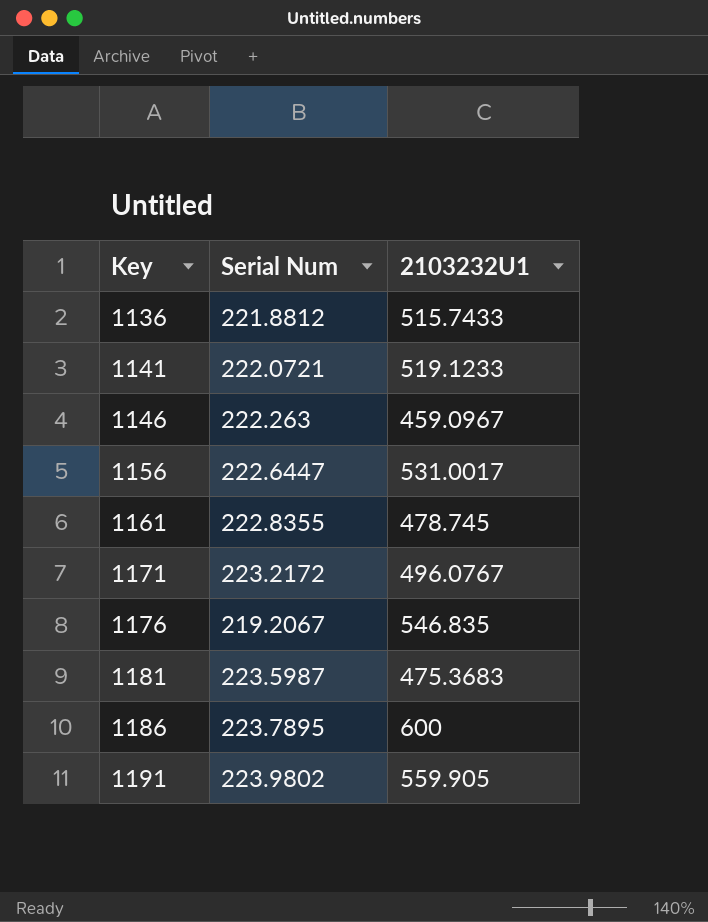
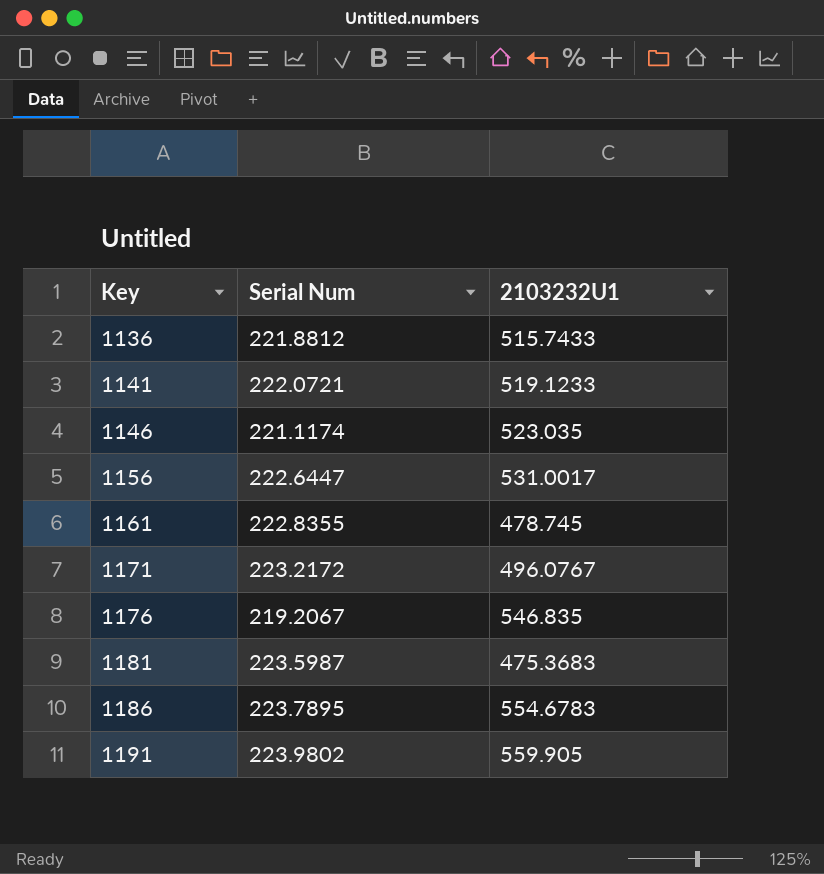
1146 | Serial Num: 222.263 -> 221.1174
1146 | 2103232U1: 459.0967 -> 523.035
1186 | 2103232U1: 600 -> 554.6783

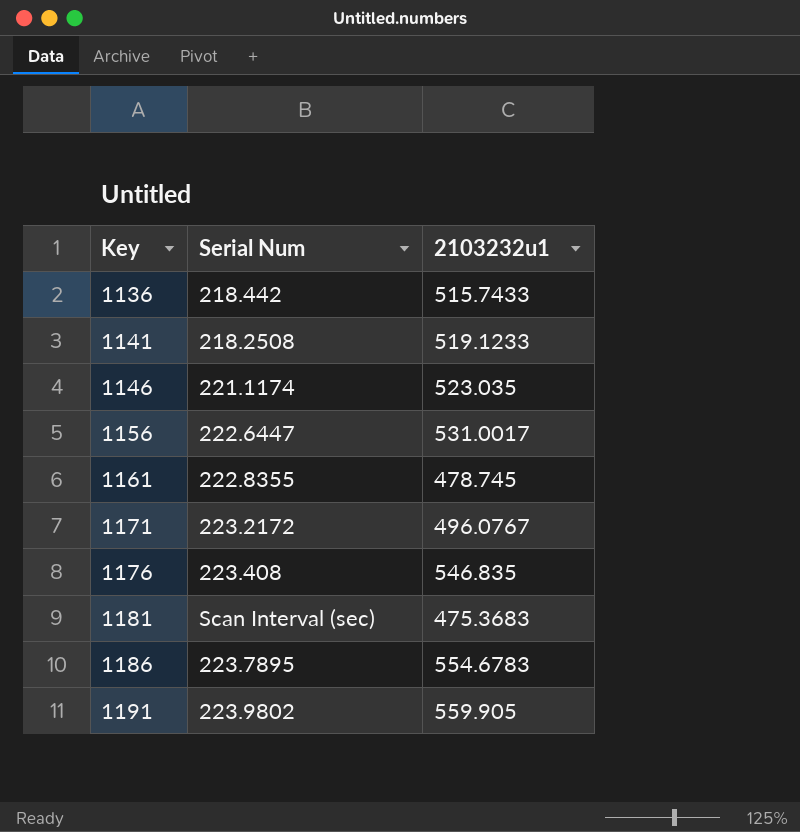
column name: 2103232U1 -> 2103232u1
1136 | Serial Num: 221.8812 -> 218.442
1141 | Serial Num: 222.0721 -> 218.2508
1176 | Serial Num: 219.2067 -> 223.408
1181 | Serial Num: 223.5987 -> Scan Interval (sec)

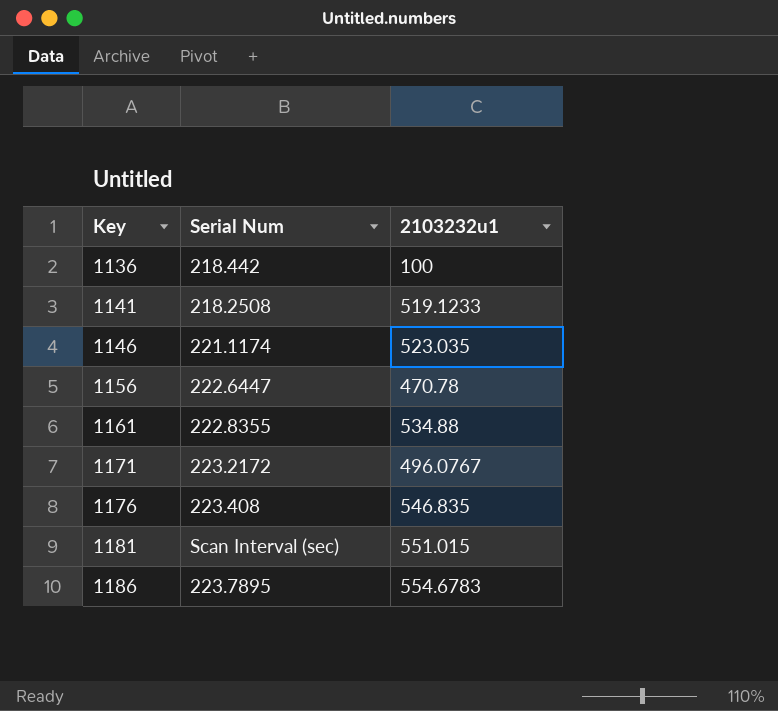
row 1191: 223.9802 | 559.905 -> none
1136 | 2103232u1: 515.7433 -> 100
1156 | 2103232u1: 531.0017 -> 470.78
1161 | 2103232u1: 478.745 -> 534.88
1181 | 2103232u1: 475.3683 -> 551.015

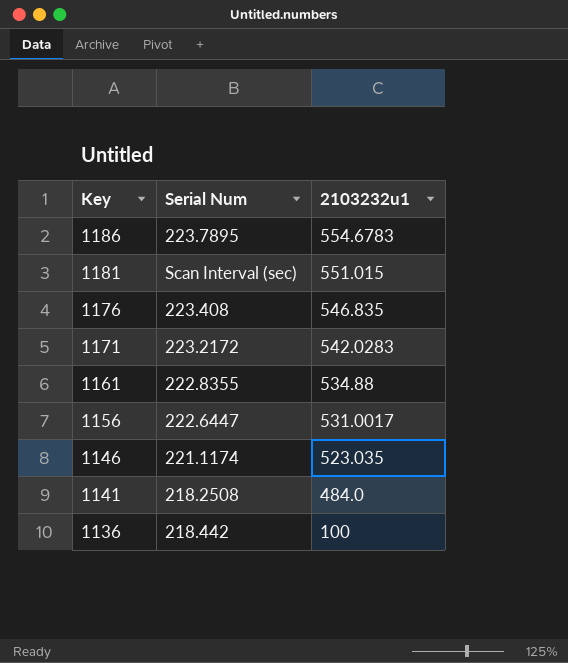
row order: Key ascending -> Key descending
1171 | 2103232u1: 496.0767 -> 542.0283
1156 | 2103232u1: 470.78 -> 531.0017
1141 | 2103232u1: 519.1233 -> 484.0

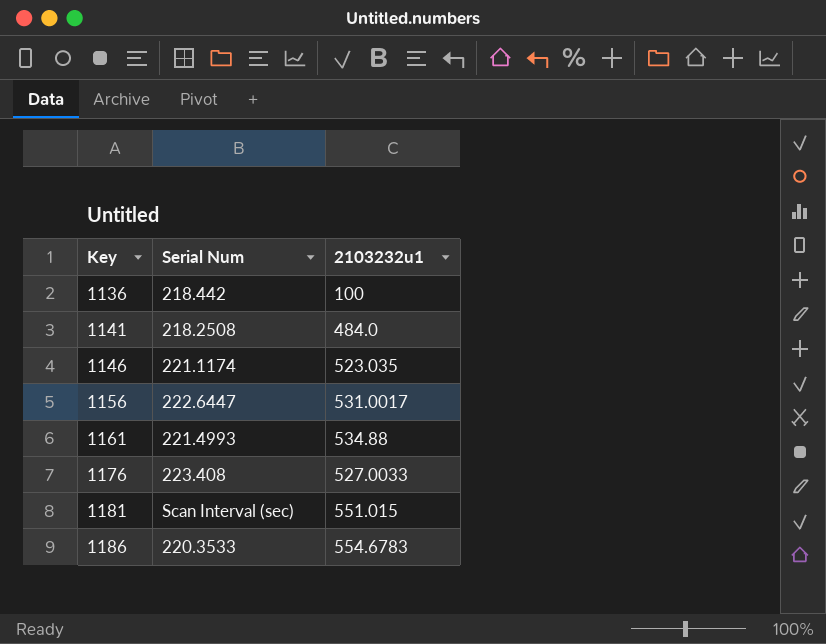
row order: Key descending -> Key ascending
row 1171: 223.2172 | 542.0283 -> none
1161 | Serial Num: 222.8355 -> 221.4993
1176 | 2103232u1: 546.835 -> 527.0033
1186 | Serial Num: 223.7895 -> 220.3533

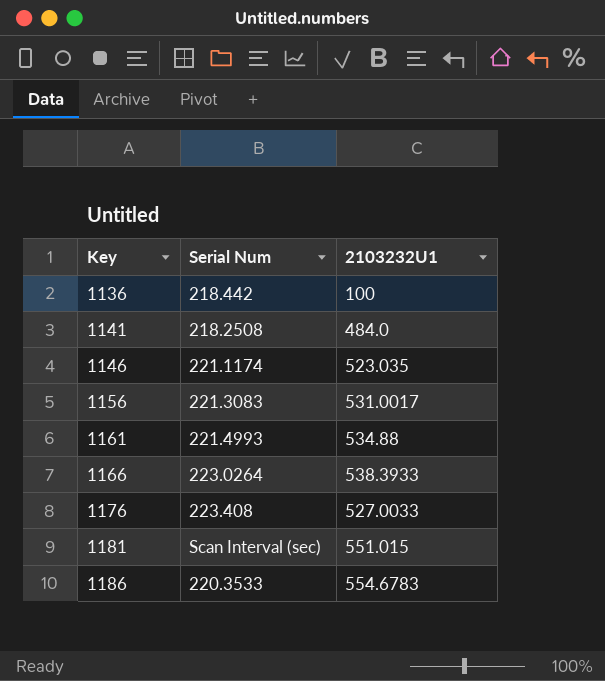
column name: 2103232u1 -> 2103232U1
1156 | Serial Num: 222.6447 -> 221.3083
row 1166: none -> 223.0264 | 538.3933

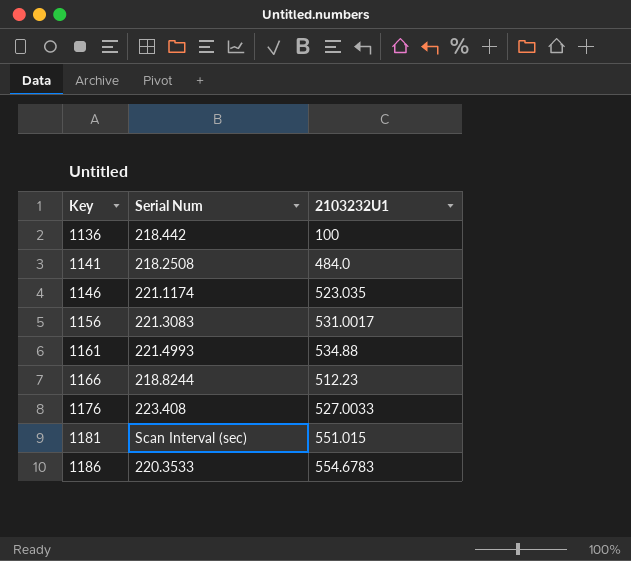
1166 | Serial Num: 223.0264 -> 218.8244
1166 | 2103232U1: 538.3933 -> 512.23

